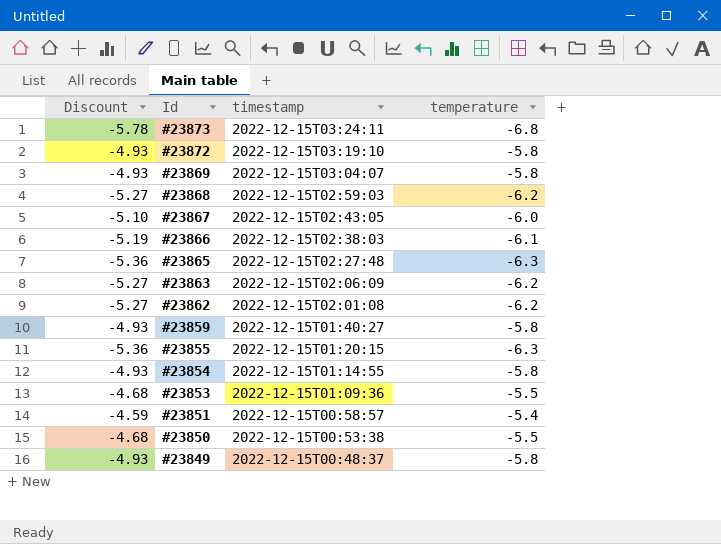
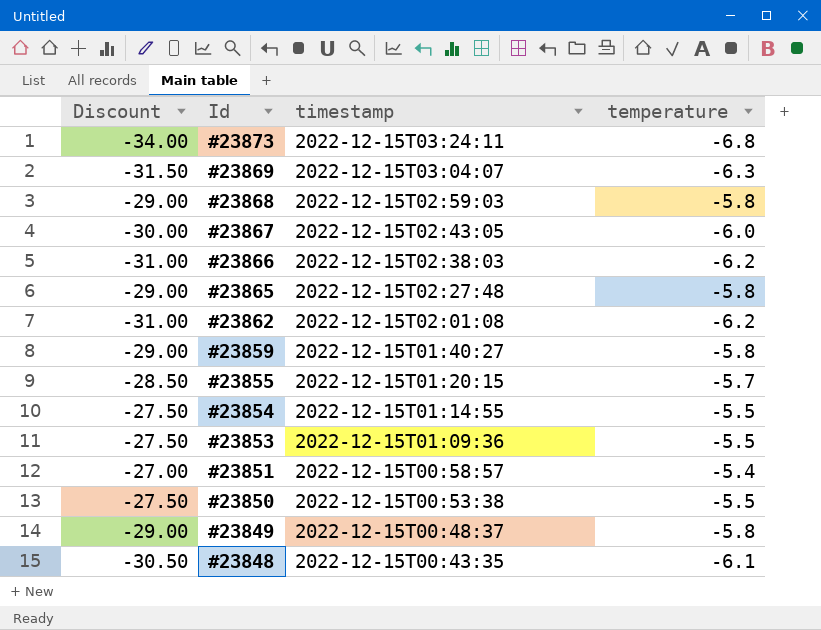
column Discount | formula: [temperature] * 0.85 -> [temperature] * 5
row #23872: -4.93 | 2022-12-15T03:19:10 | -5.8 -> none
row #23863: -5.27 | 2022-12-15T02:06:09 | -6.2 -> none
#23869 | temperature: -5.8 -> -6.3
#23868 | temperature: -6.2 -> -5.8
#23866 | temperature: -6.1 -> -6.2
#23865 | temperature: -6.3 -> -5.8
#23855 | temperature: -6.3 -> -5.7
#23854 | temperature: -5.8 -> -5.5
row #23848: none -> -30.50 | 2022-12-15T00:43:35 | -6.1

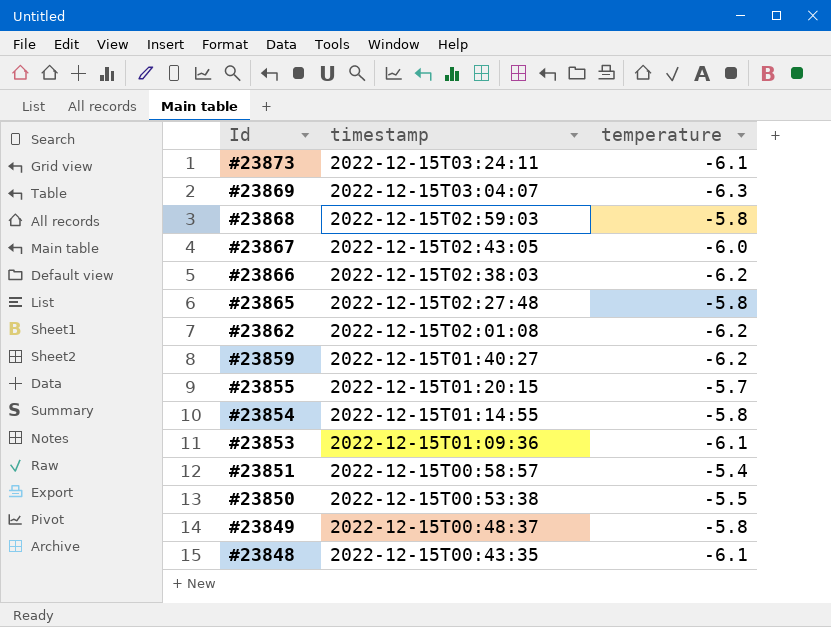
column Discount | formula: [temperature] * 5 -> none
#23873 | temperature: -6.8 -> -6.1
#23859 | temperature: -5.8 -> -6.2
#23854 | temperature: -5.5 -> -5.8
#23853 | temperature: -5.5 -> -6.1

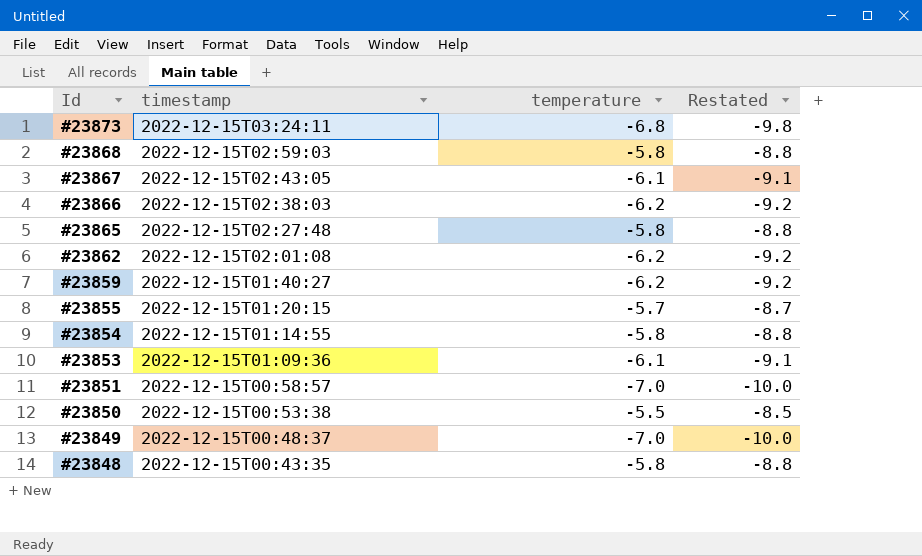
column Restated | formula: none -> [temperature] - 3
row #23869: 2022-12-15T03:04:07 | -6.3 -> none
#23873 | temperature: -6.1 -> -6.8
#23867 | temperature: -6.0 -> -6.1
#23851 | temperature: -5.4 -> -7.0
#23849 | temperature: -5.8 -> -7.0
#23848 | temperature: -6.1 -> -5.8

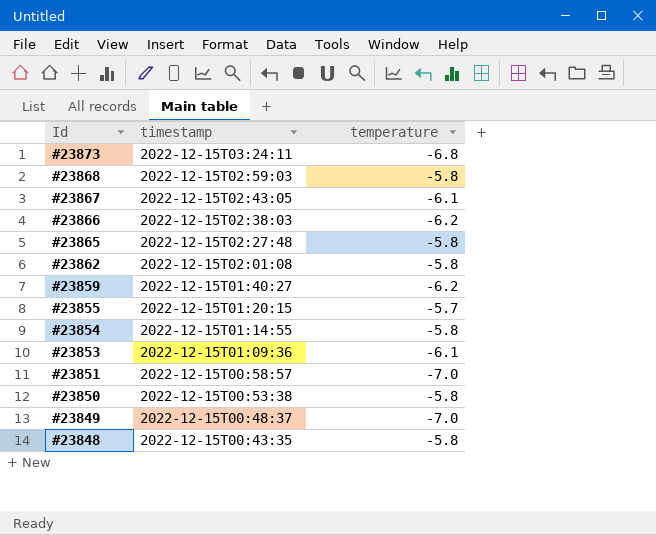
column Restated | formula: [temperature] - 3 -> none
#23862 | temperature: -6.2 -> -5.8
#23850 | temperature: -5.5 -> -5.8

